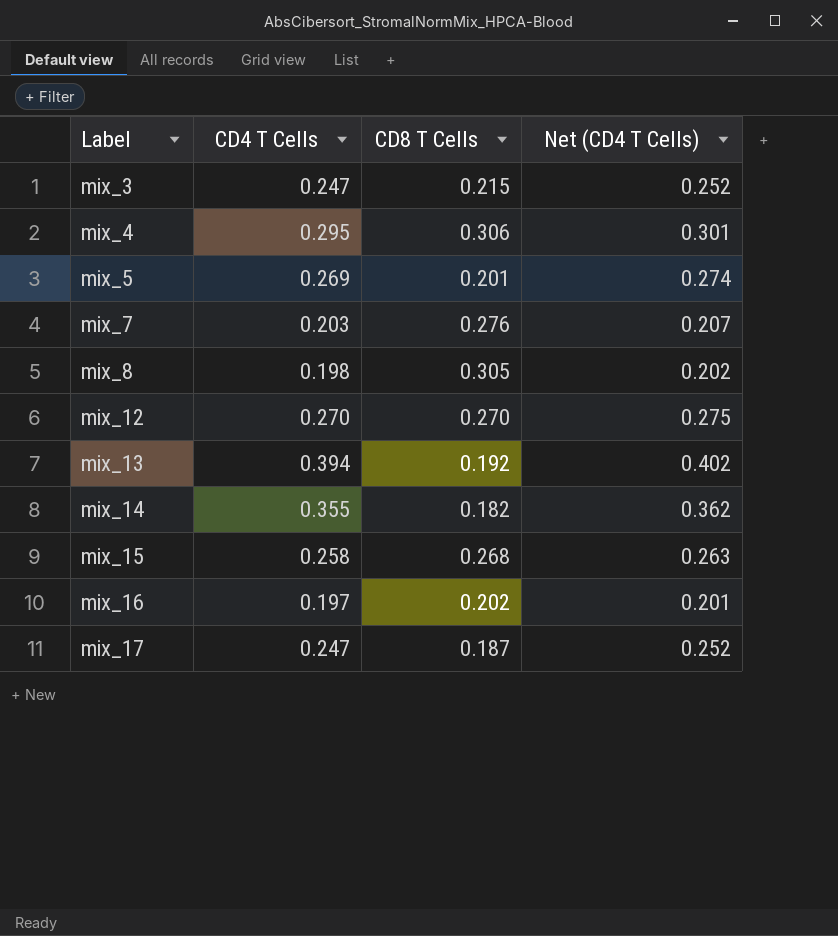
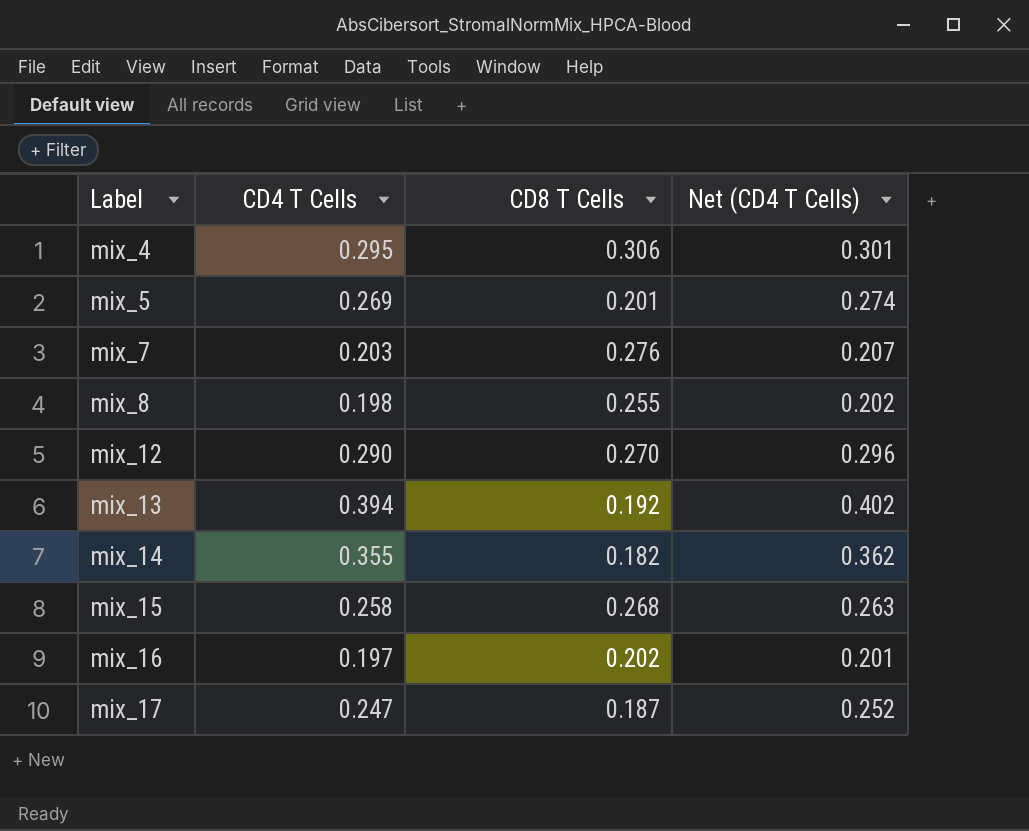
row mix_3: 0.247 | 0.215 | 0.252 -> none
mix_8 | CD8 T Cells: 0.305 -> 0.255
mix_12 | CD4 T Cells: 0.270 -> 0.290
mix_12 | Net (CD4 T Cells): 0.275 -> 0.296

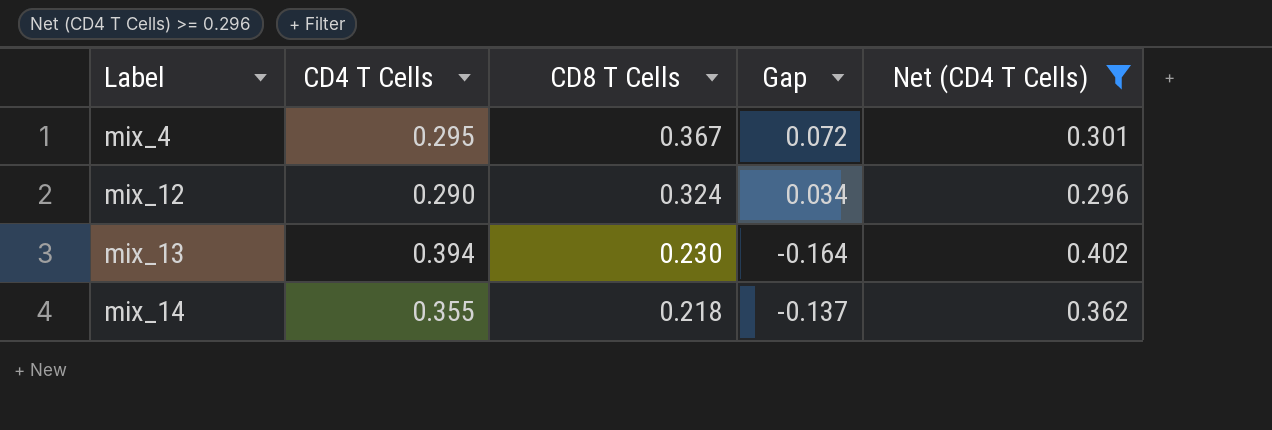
filter: none -> Net (CD4 T Cells) >= 0.296
column Gap | formula: none -> [CD8 T Cells] - [CD4 T Cells]
mix_4 | CD8 T Cells: 0.306 -> 0.367
mix_12 | CD8 T Cells: 0.270 -> 0.324
mix_13 | CD8 T Cells: 0.192 -> 0.230
mix_14 | CD8 T Cells: 0.182 -> 0.218

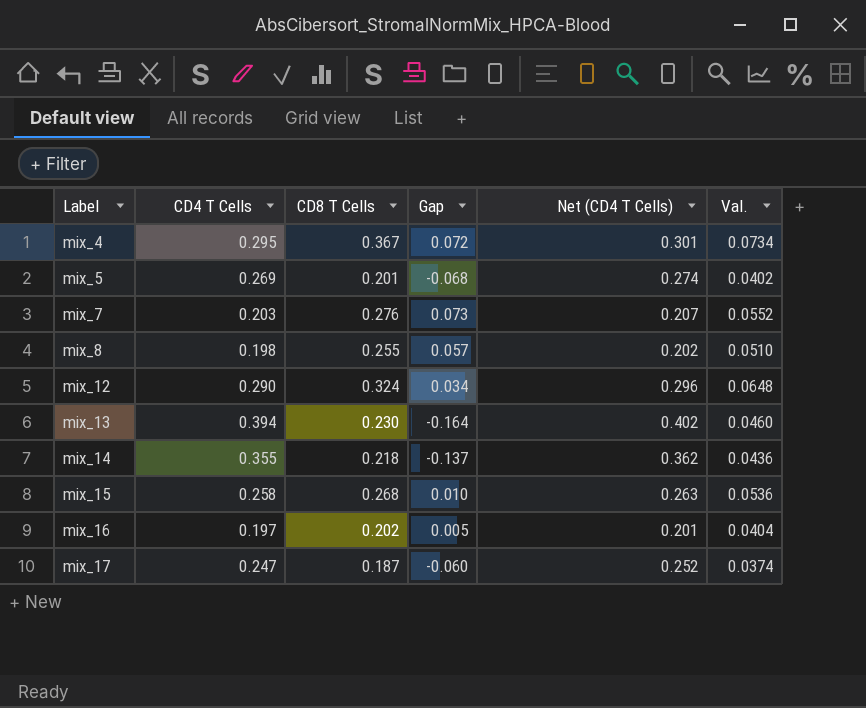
filter: Net (CD4 T Cells) >= 0.296 -> none
column Val. | formula: none -> [CD8 T Cells] * 0.2

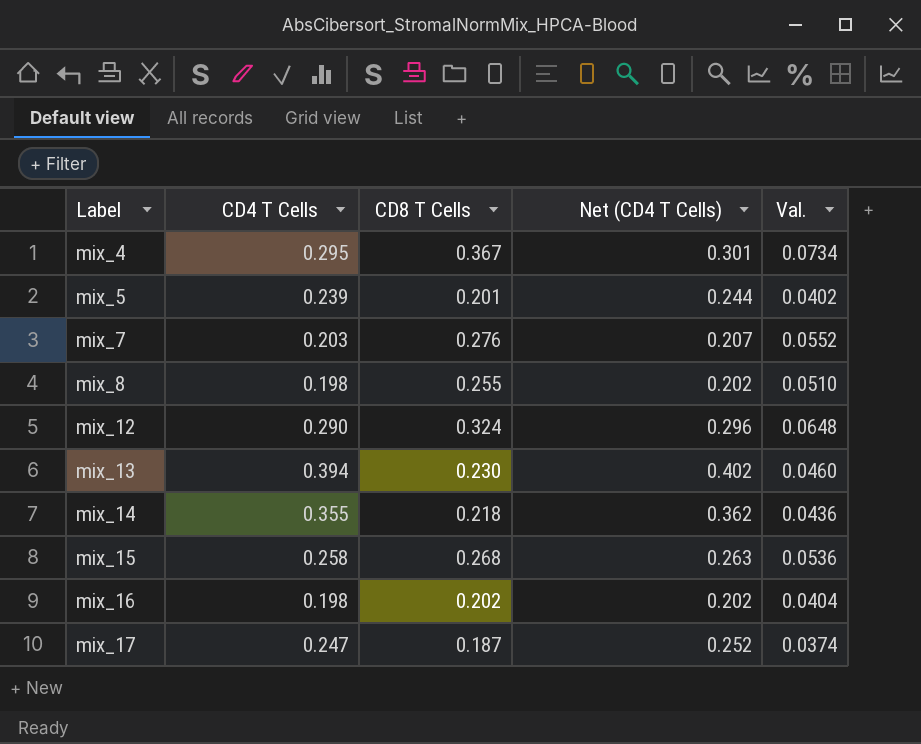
column Gap | formula: [CD8 T Cells] - [CD4 T Cells] -> none
mix_5 | CD4 T Cells: 0.269 -> 0.239
mix_5 | Net (CD4 T Cells): 0.274 -> 0.244
mix_16 | CD4 T Cells: 0.197 -> 0.198
mix_16 | Net (CD4 T Cells): 0.201 -> 0.202

